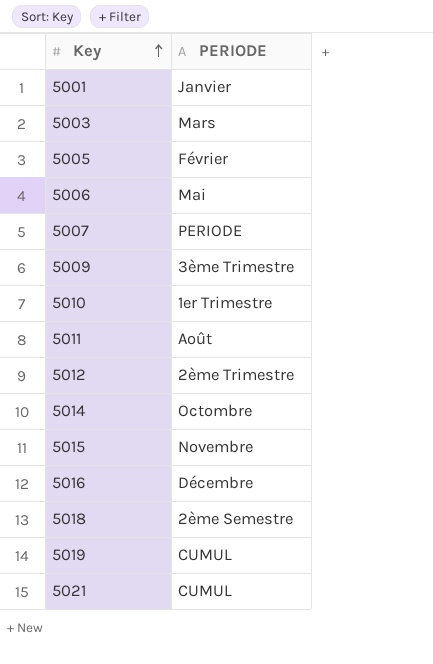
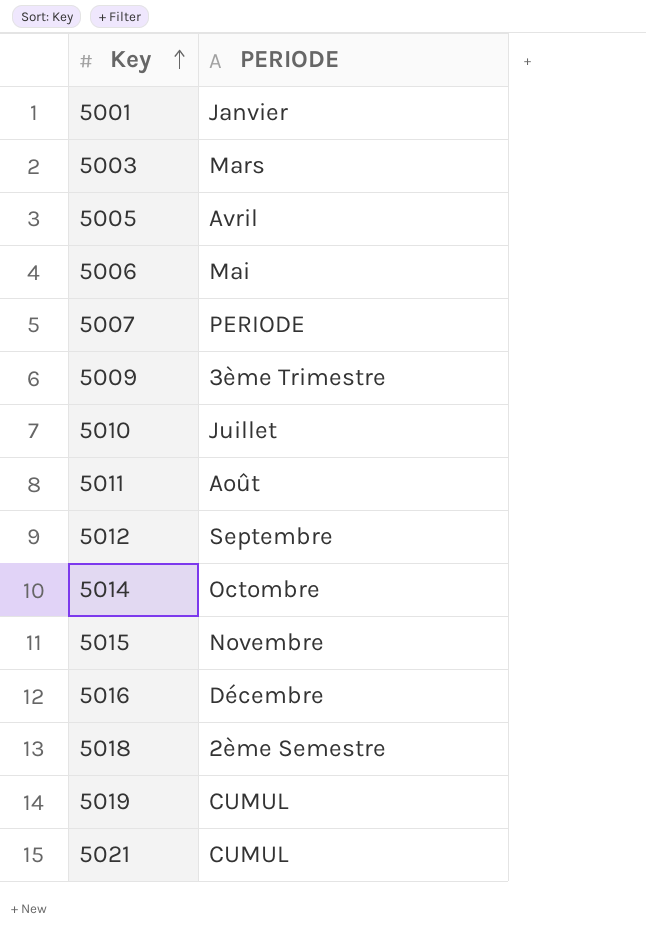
5005 | PERIODE: Février -> Avril
5010 | PERIODE: 1er Trimestre -> Juillet
5012 | PERIODE: 2ème Trimestre -> Septembre

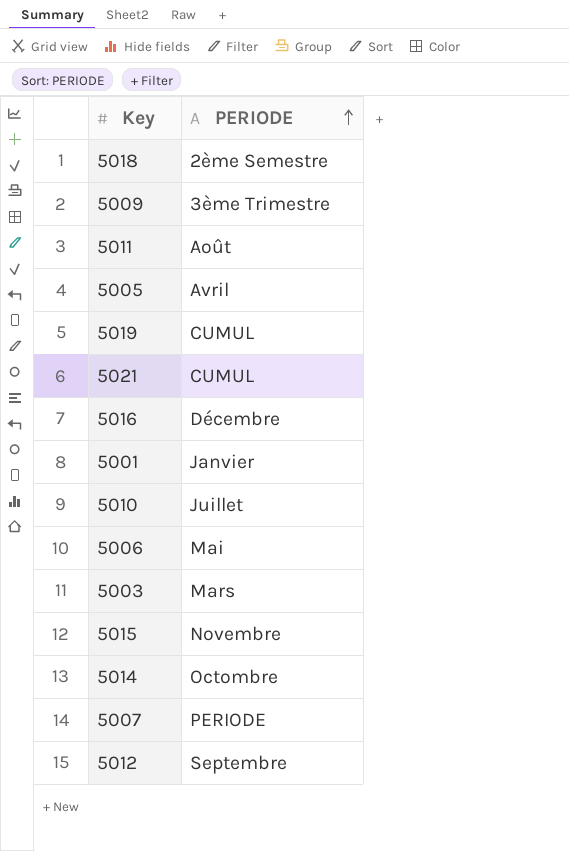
row order: Key ascending -> PERIODE ascending

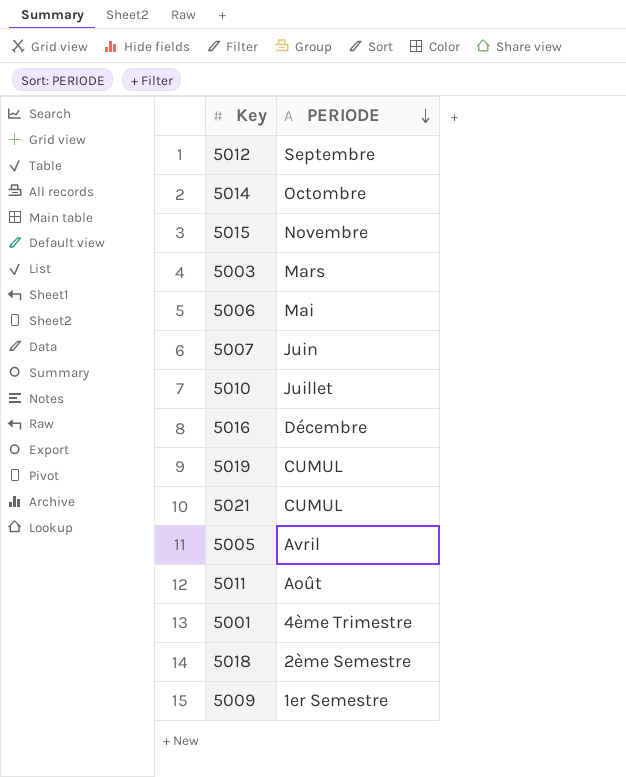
row order: PERIODE ascending -> PERIODE descending
5007 | PERIODE: PERIODE -> Juin
5001 | PERIODE: Janvier -> 4ème Trimestre
5009 | PERIODE: 3ème Trimestre -> 1er Semestre

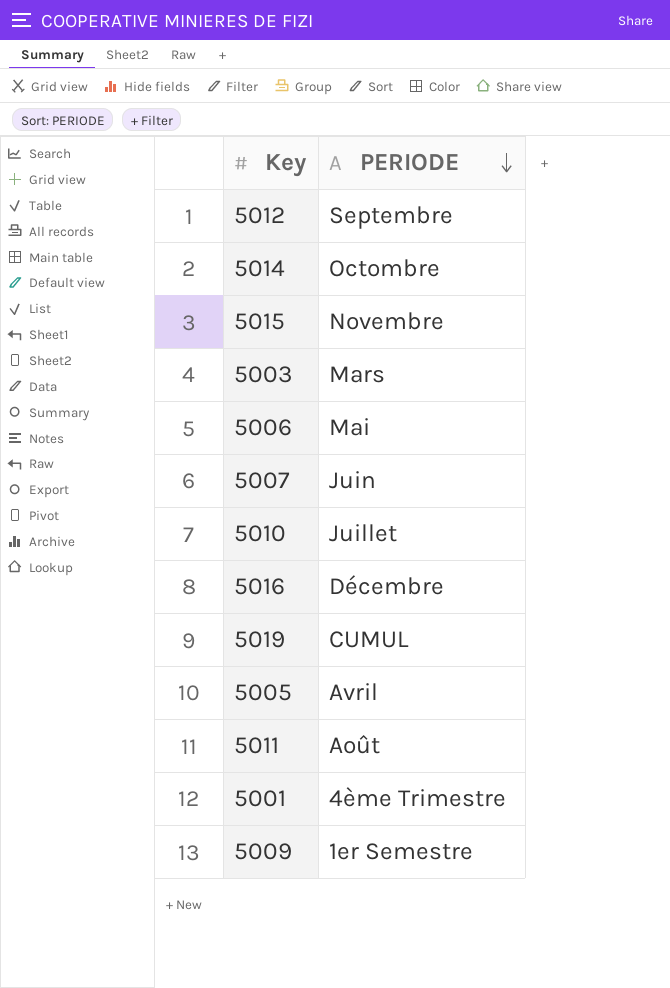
row 5021: CUMUL -> none
row 5018: 2ème Semestre -> none

